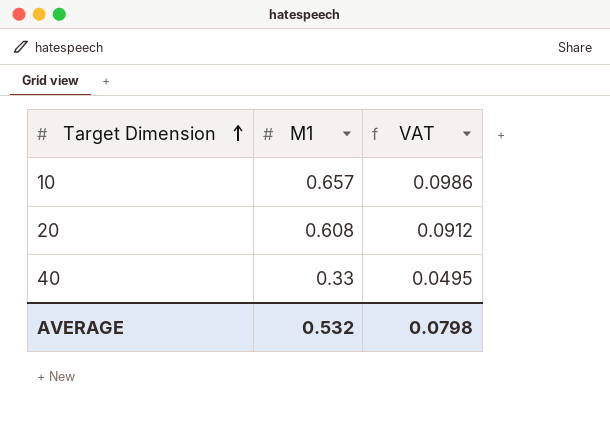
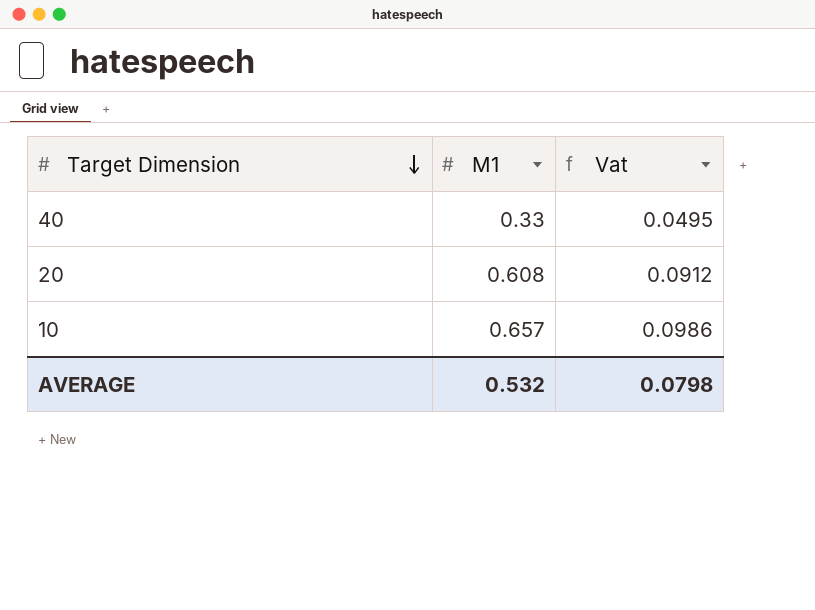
row order: Target Dimension ascending -> Target Dimension descending
column name: VAT -> Vat

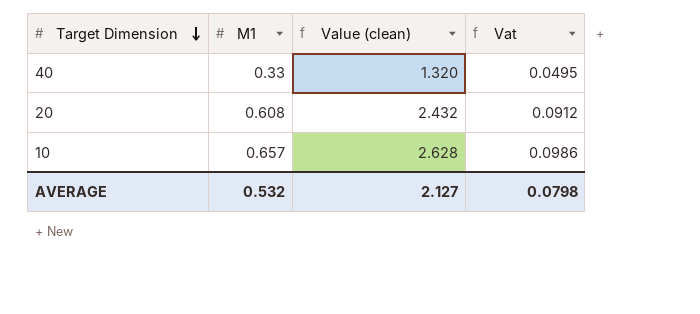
column Value (clean) | formula: none -> [M1] * 4

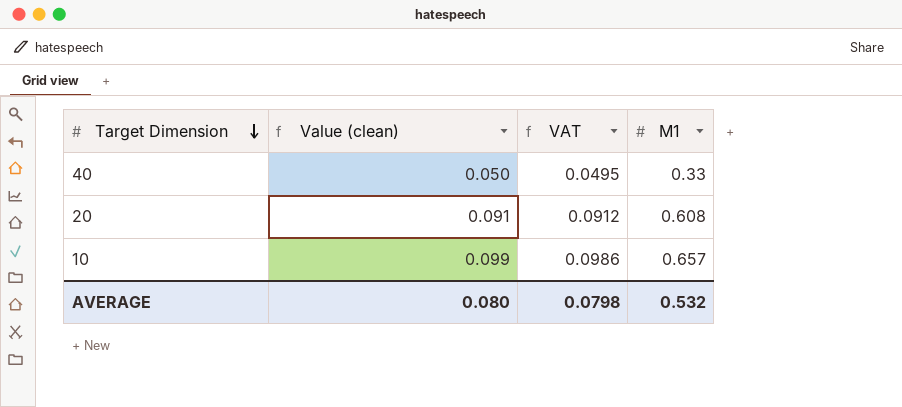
column Value (clean) | formula: [M1] * 4 -> [M1] * 0.15
column name: Vat -> VAT
column M1 | position: 2 -> 4
AVERAGE | Value (clean): 2.127 -> 0.080

